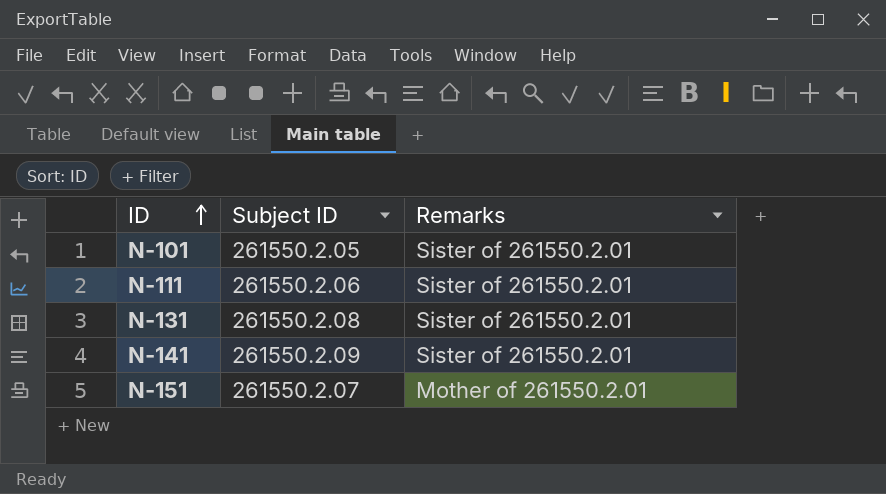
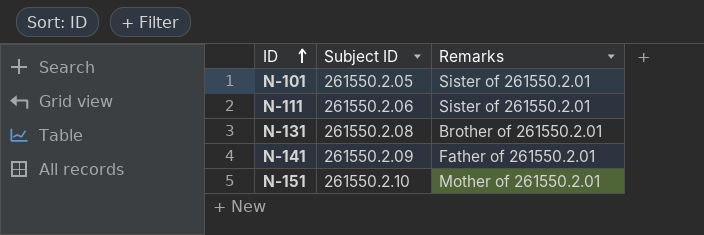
N-131 | Remarks: Sister of 261550.2.01 -> Brother of 261550.2.01
N-141 | Remarks: Sister of 261550.2.01 -> Father of 261550.2.01
N-151 | Subject ID: 261550.2.07 -> 261550.2.10

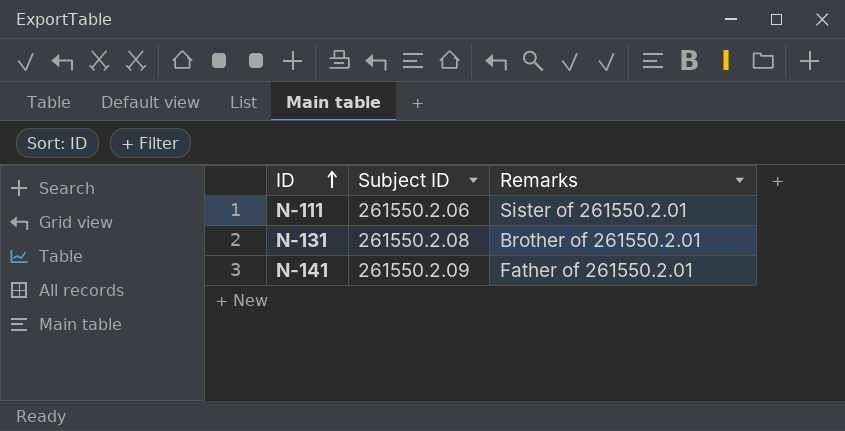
row N-101: 261550.2.05 | Sister of 261550.2.01 -> none
row N-151: 261550.2.10 | Mother of 261550.2.01 -> none

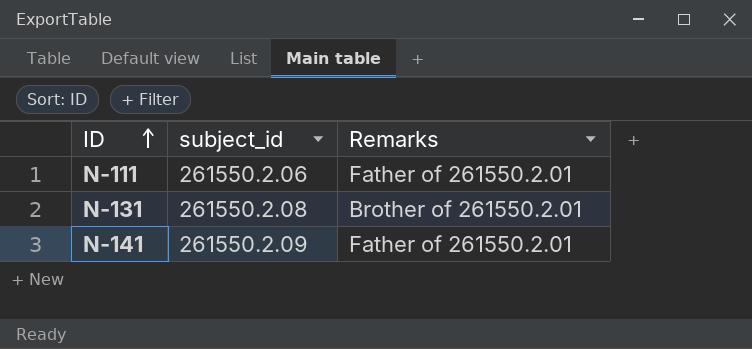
column name: Subject ID -> subject_id
N-111 | Remarks: Sister of 261550.2.01 -> Father of 261550.2.01

